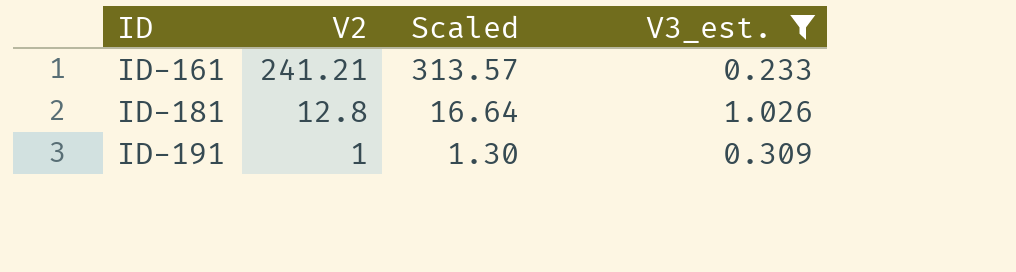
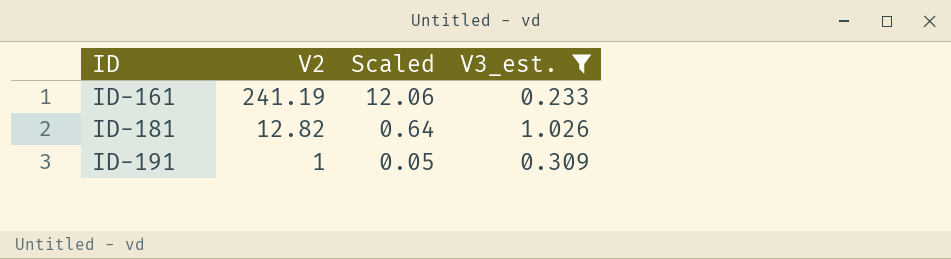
column Scaled | formula: [V2] * 1.3 -> [V2] * 0.05
ID-161 | V2: 241.21 -> 241.19
ID-181 | V2: 12.8 -> 12.82

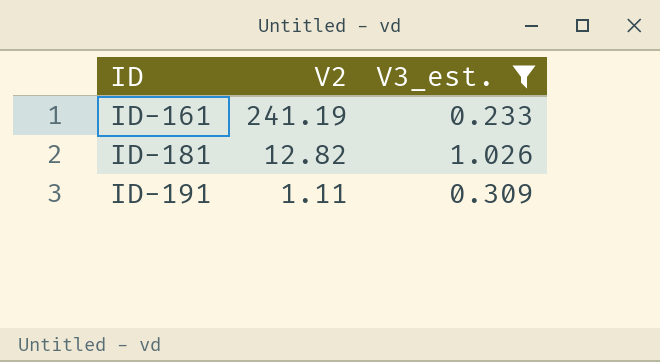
column Scaled | formula: [V2] * 0.05 -> none
ID-191 | V2: 1 -> 1.11

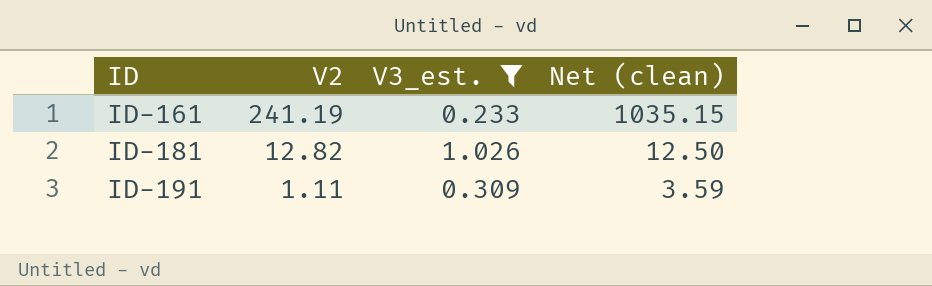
column Net (clean) | formula: none -> [V2] / [V3_est.]

